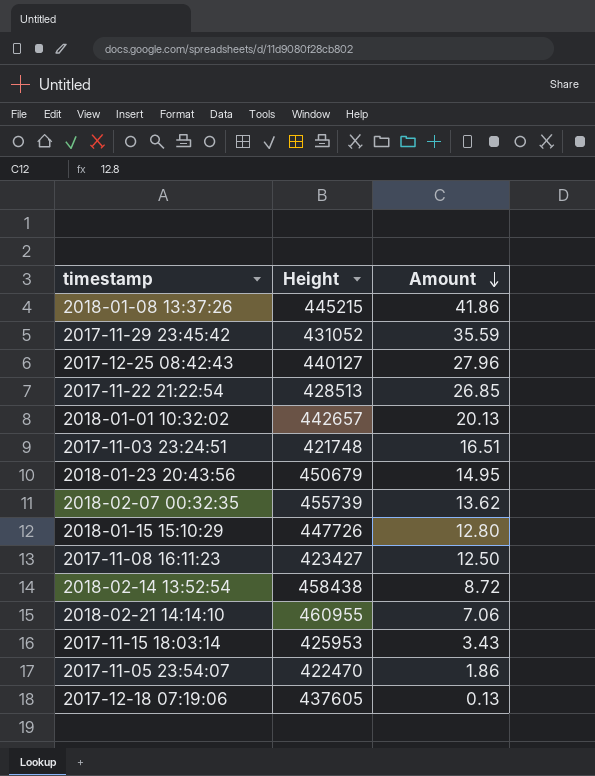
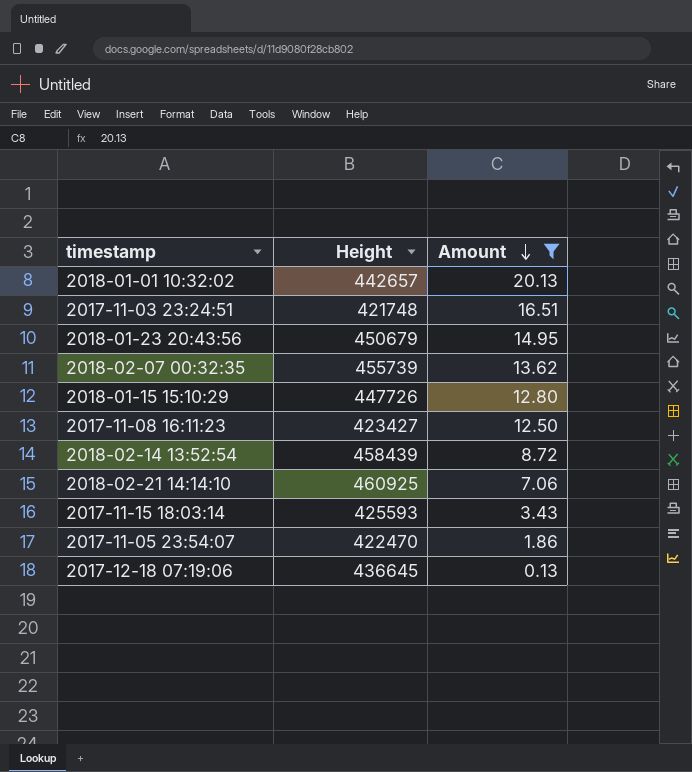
filter: none -> Amount <= 20.13
2018-02-14 13:52:54 | Height: 458438 -> 458439
2018-02-21 14:14:10 | Height: 460955 -> 460925
2017-11-15 18:03:14 | Height: 425953 -> 425593
2017-12-18 07:19:06 | Height: 437605 -> 436645

